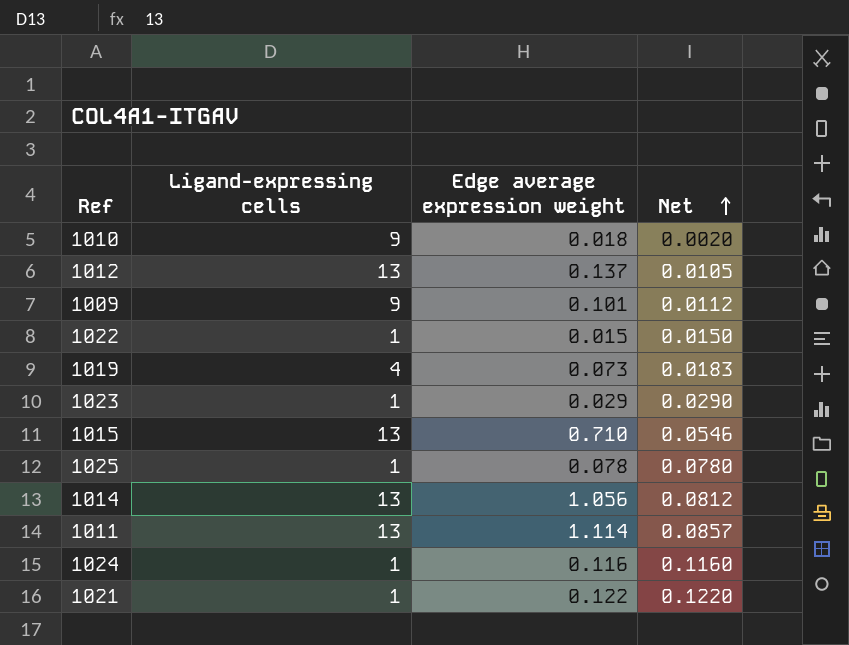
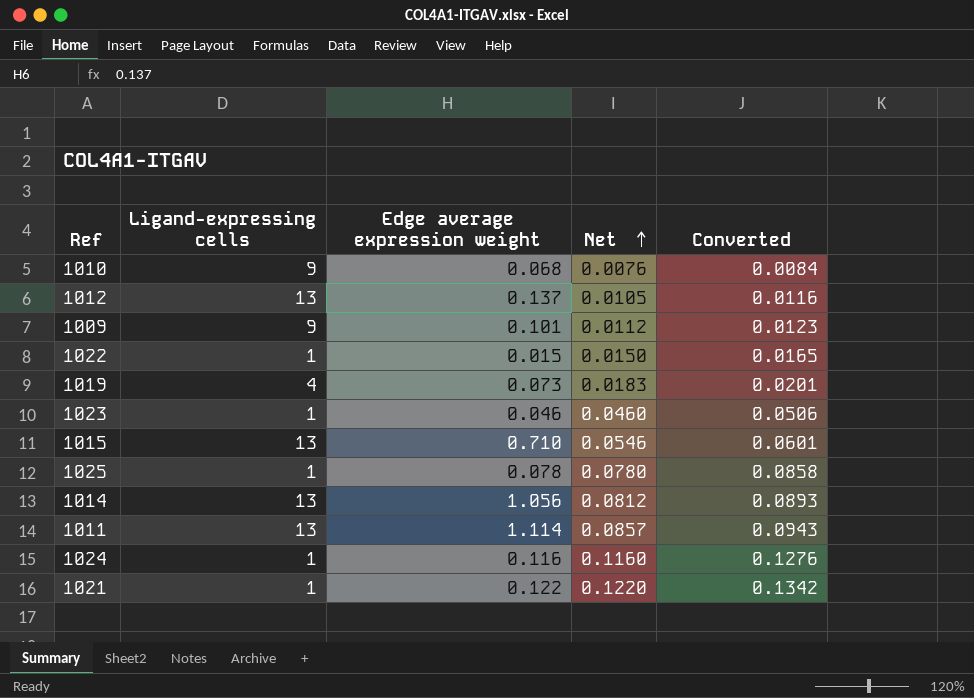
column Converted | formula: none -> [Net] * 1.1
1010 | Edge average expression weight: 0.018 -> 0.068
1010 | Net: 0.0020 -> 0.0076
1023 | Edge average expression weight: 0.029 -> 0.046
1023 | Net: 0.0290 -> 0.0460

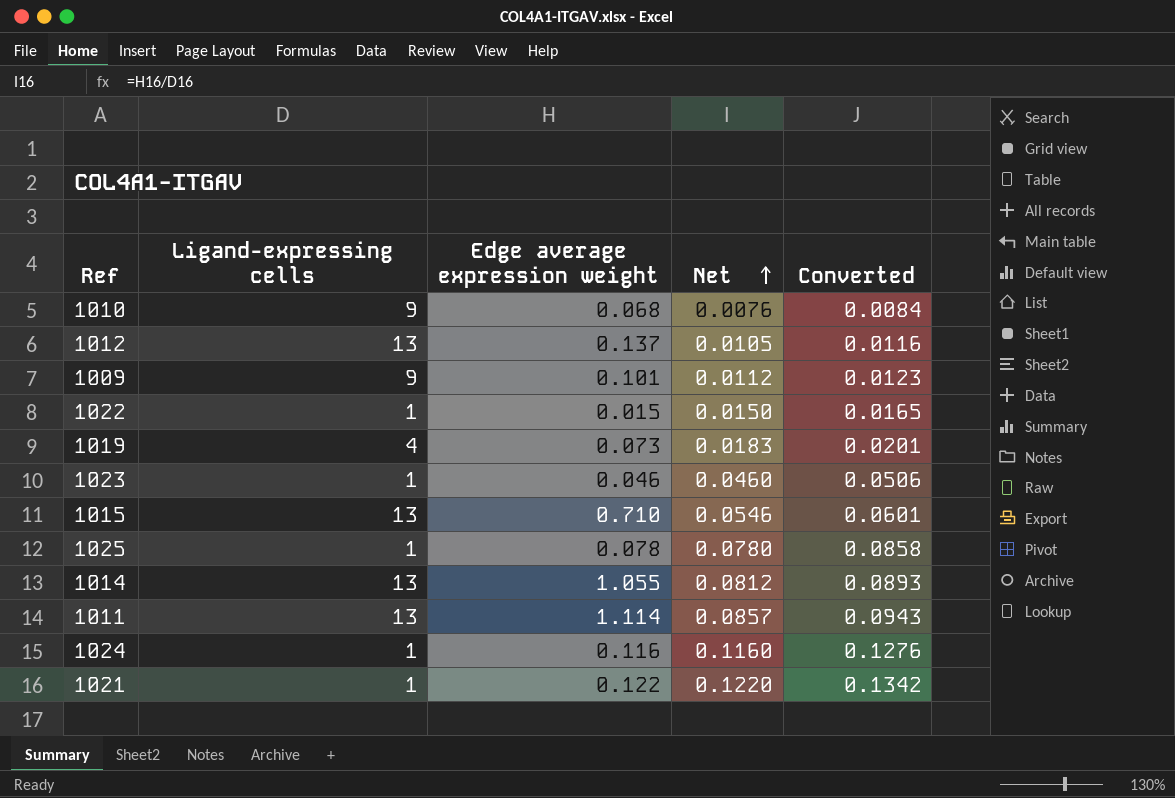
1014 | Edge average expression weight: 1.056 -> 1.055

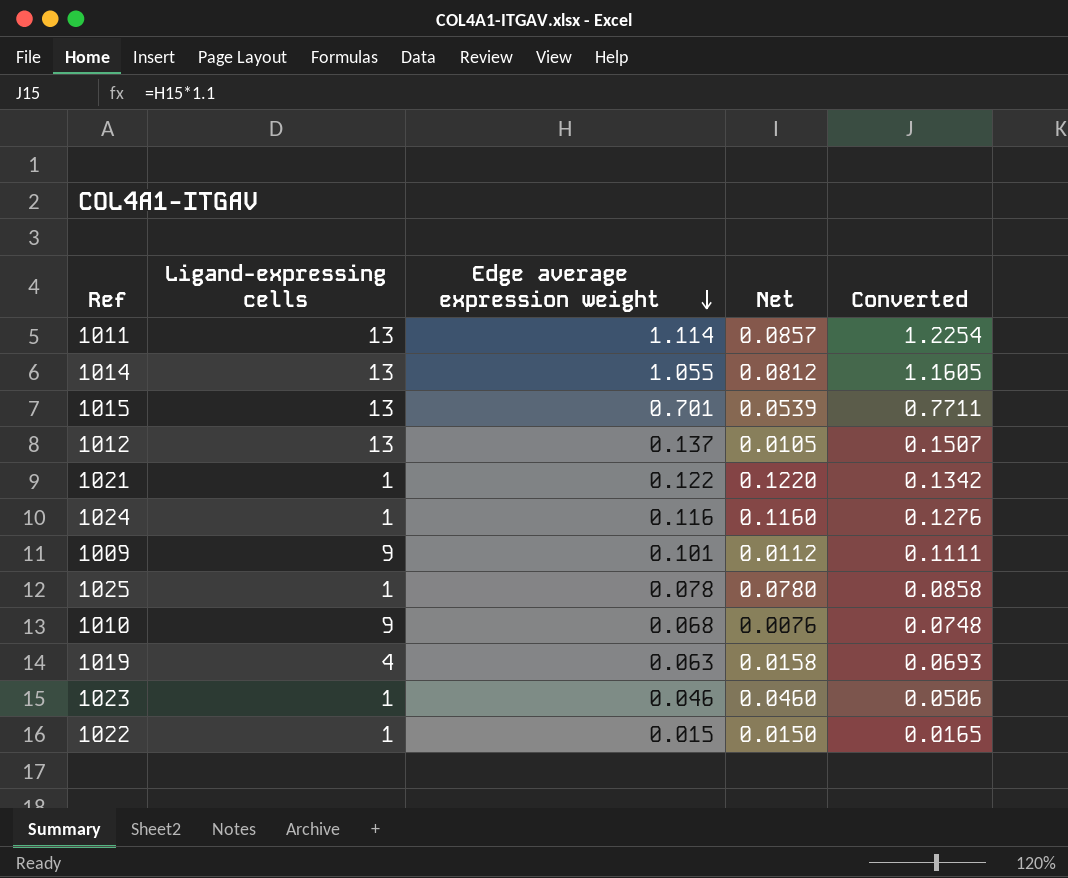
row order: Net ascending -> Edge average expression weight descending
column Converted | formula: [Net] * 1.1 -> [Edge average expression weight] * 1.1
1015 | Edge average expression weight: 0.710 -> 0.701
1015 | Net: 0.0546 -> 0.0539
1019 | Edge average expression weight: 0.073 -> 0.063
1019 | Net: 0.0183 -> 0.0158

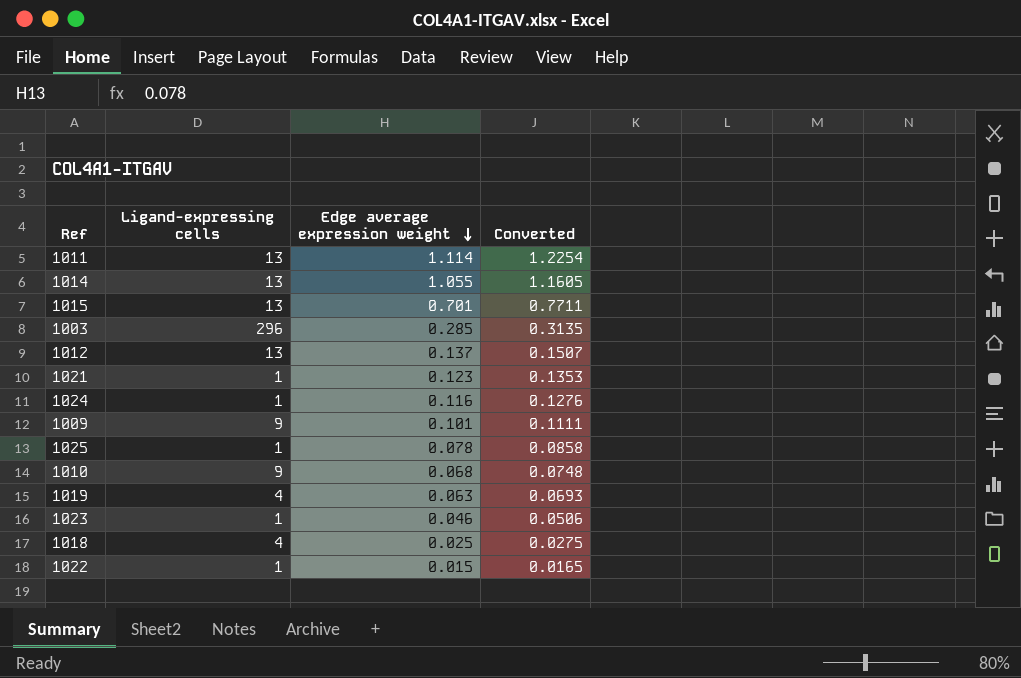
column Net | formula: [Edge average expression weight] / [Ligand-expressing cells] -> none
row 1003: none -> 296 | 0.285 | 0.3135
1021 | Edge average expression weight: 0.122 -> 0.123
1021 | Converted: 0.1342 -> 0.1353
row 1018: none -> 4 | 0.025 | 0.0275

